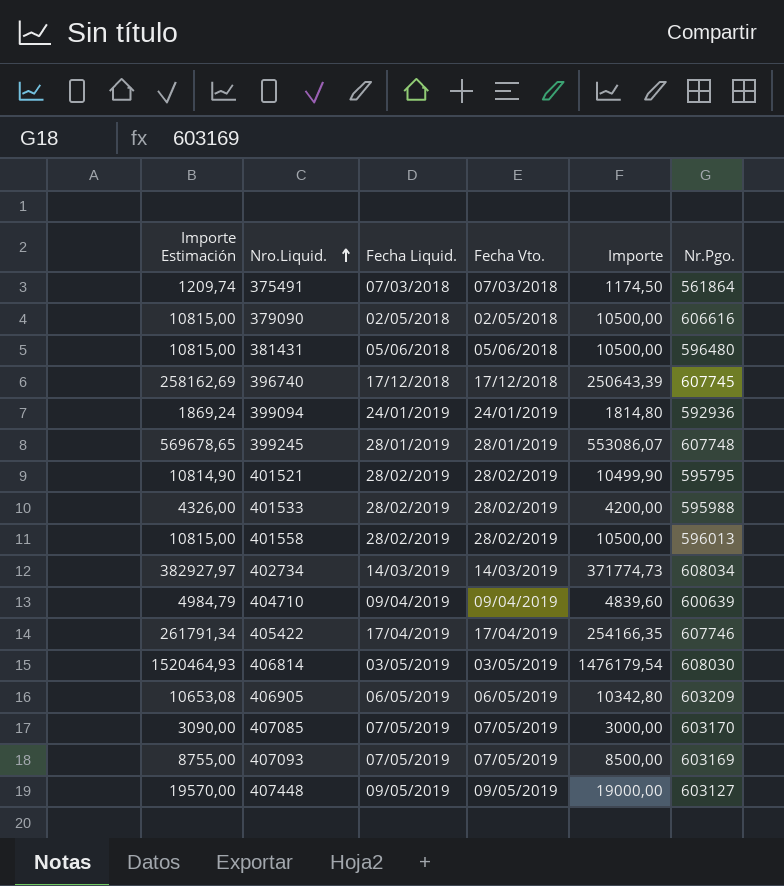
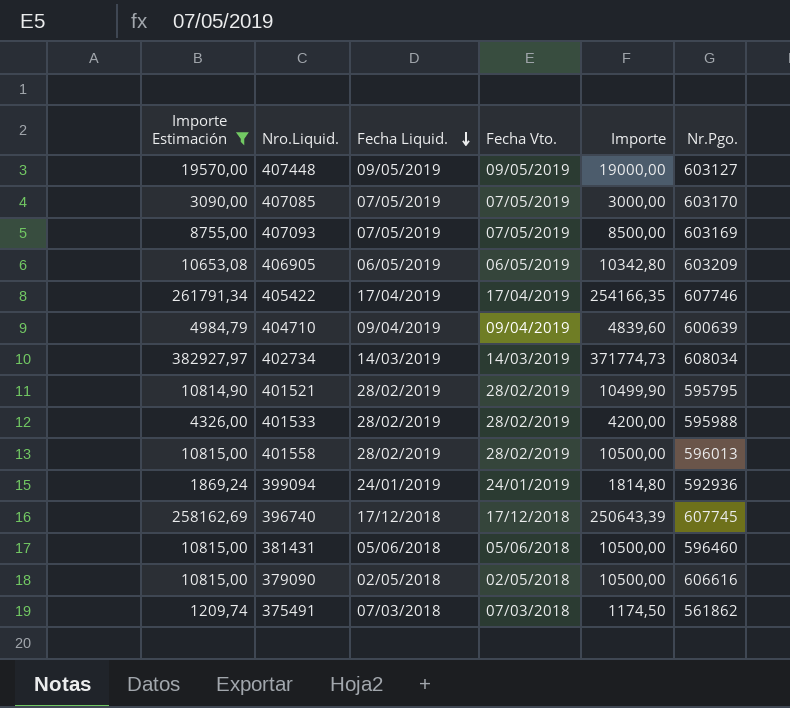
filter: none -> Importe Estimación <= 382927,97
row order: Nro.Liquid. ascending -> Fecha Liquid. descending
381431 | Nr.Pgo.: 596480 -> 596460
375491 | Nr.Pgo.: 561864 -> 561862

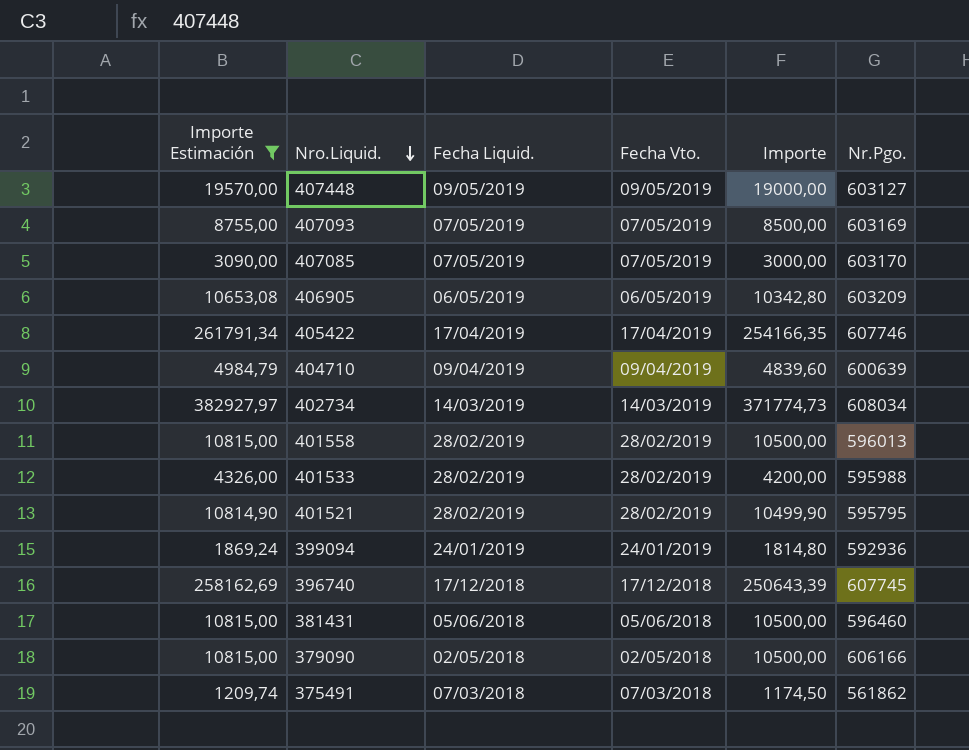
row order: Fecha Liquid. descending -> Nro.Liquid. descending
379090 | Nr.Pgo.: 606616 -> 606166

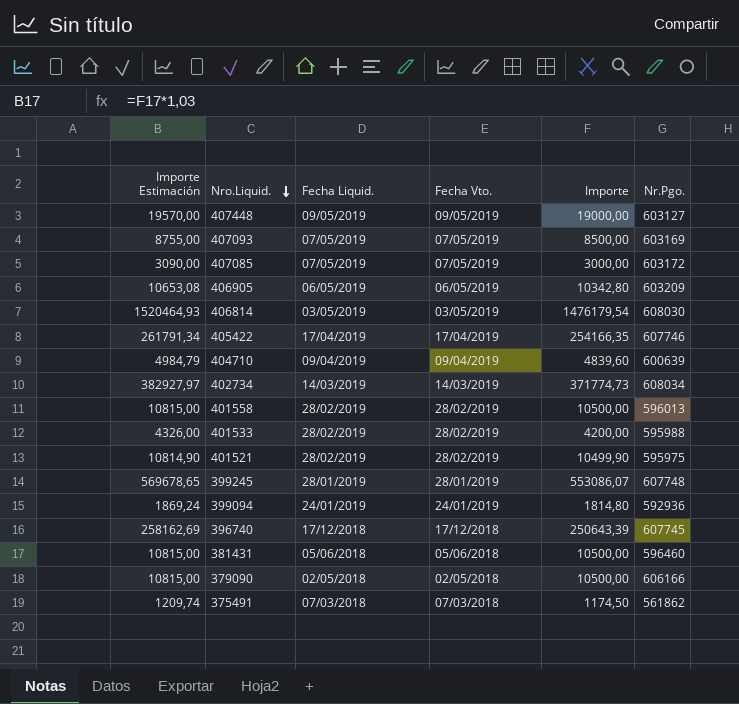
filter: Importe Estimación <= 382927,97 -> none
407085 | Nr.Pgo.: 603170 -> 603172
401521 | Nr.Pgo.: 595795 -> 595975

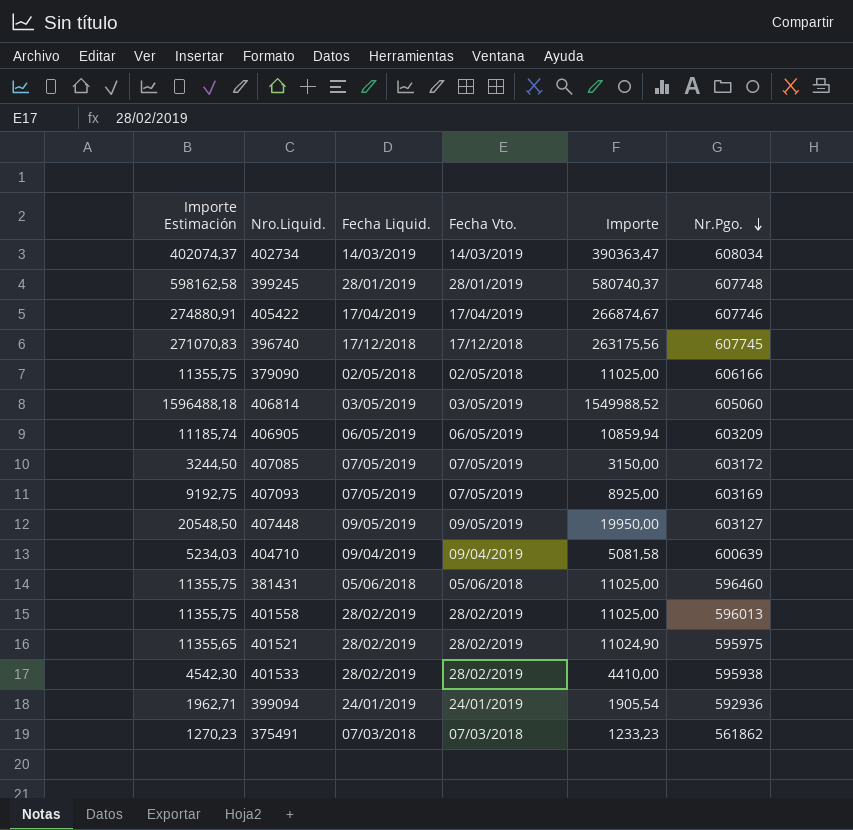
row order: Nro.Liquid. descending -> Nr.Pgo. descending
402734 | Importe Estimación: 382927,97 -> 402074,37
402734 | Importe: 371774,73 -> 390363,47
399245 | Importe Estimación: 569678,65 -> 598162,58
399245 | Importe: 553086,07 -> 580740,37
405422 | Importe Estimación: 261791,34 -> 274880,91
405422 | Importe: 254166,35 -> 266874,67
396740 | Importe Estimación: 258162,69 -> 271070,83
396740 | Importe: 250643,39 -> 263175,56
379090 | Importe Estimación: 10815,00 -> 11355,75
379090 | Importe: 10500,00 -> 11025,00
406814 | Importe Estimación: 1520464,93 -> 1596488,18
406814 | Importe: 1476179,54 -> 1549988,52
406814 | Nr.Pgo.: 608030 -> 605060
406905 | Importe Estimación: 10653,08 -> 11185,74
406905 | Importe: 10342,80 -> 10859,94
407085 | Importe Estimación: 3090,00 -> 3244,50
407085 | Importe: 3000,00 -> 3150,00
407093 | Importe Estimación: 8755,00 -> 9192,75
407093 | Importe: 8500,00 -> 8925,00
407448 | Importe Estimación: 19570,00 -> 20548,50
407448 | Importe: 19000,00 -> 19950,00
404710 | Importe Estimación: 4984,79 -> 5234,03
404710 | Importe: 4839,60 -> 5081,58
381431 | Importe Estimación: 10815,00 -> 11355,75
381431 | Importe: 10500,00 -> 11025,00
401558 | Importe Estimación: 10815,00 -> 11355,75
401558 | Importe: 10500,00 -> 11025,00
401521 | Importe Estimación: 10814,90 -> 11355,65
401521 | Importe: 10499,90 -> 11024,90
401533 | Importe Estimación: 4326,00 -> 4542,30
401533 | Importe: 4200,00 -> 4410,00
401533 | Nr.Pgo.: 595988 -> 595938
399094 | Importe Estimación: 1869,24 -> 1962,71
399094 | Importe: 1814,80 -> 1905,54
375491 | Importe Estimación: 1209,74 -> 1270,23
375491 | Importe: 1174,50 -> 1233,23

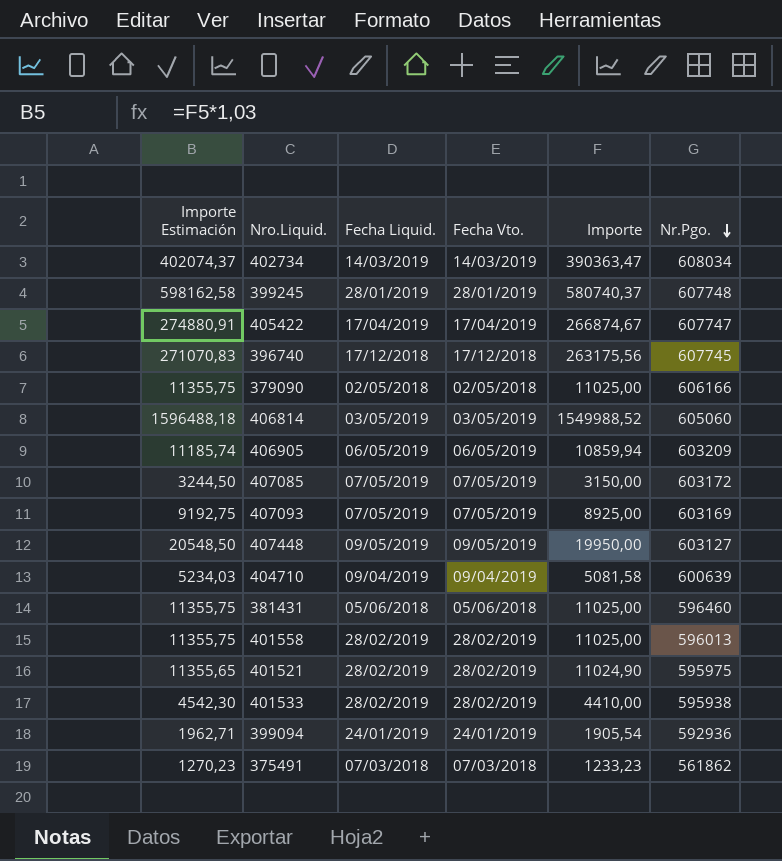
405422 | Nr.Pgo.: 607746 -> 607747

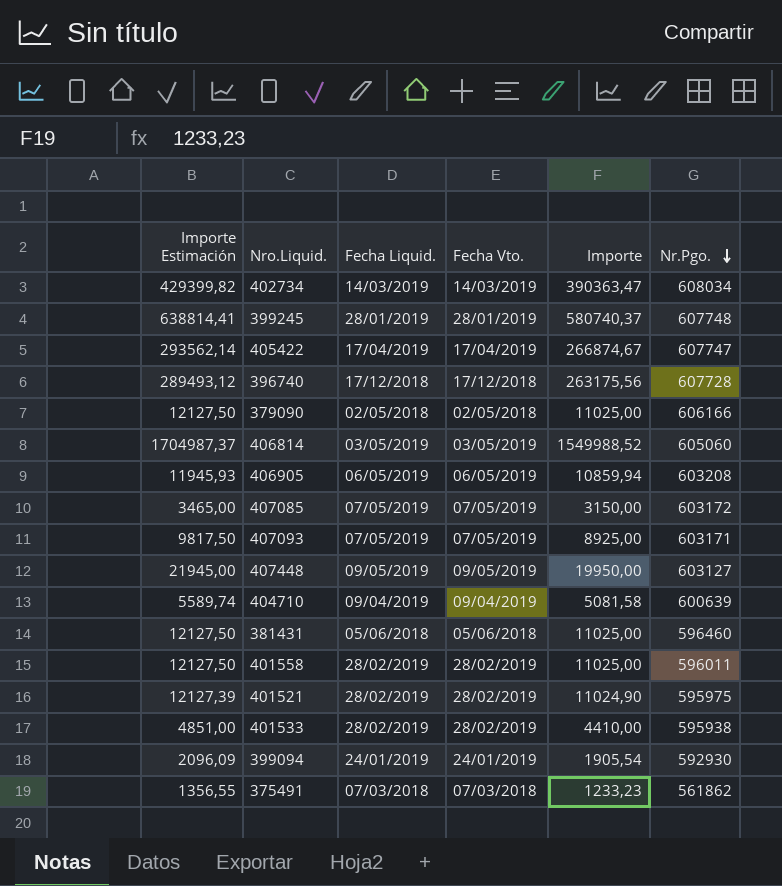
column Importe Estimación | formula: [Importe] * 1,03 -> [Importe] * 1,1
396740 | Nr.Pgo.: 607745 -> 607728
406905 | Nr.Pgo.: 603209 -> 603208
407093 | Nr.Pgo.: 603169 -> 603171
401558 | Nr.Pgo.: 596013 -> 596011
399094 | Nr.Pgo.: 592936 -> 592930

